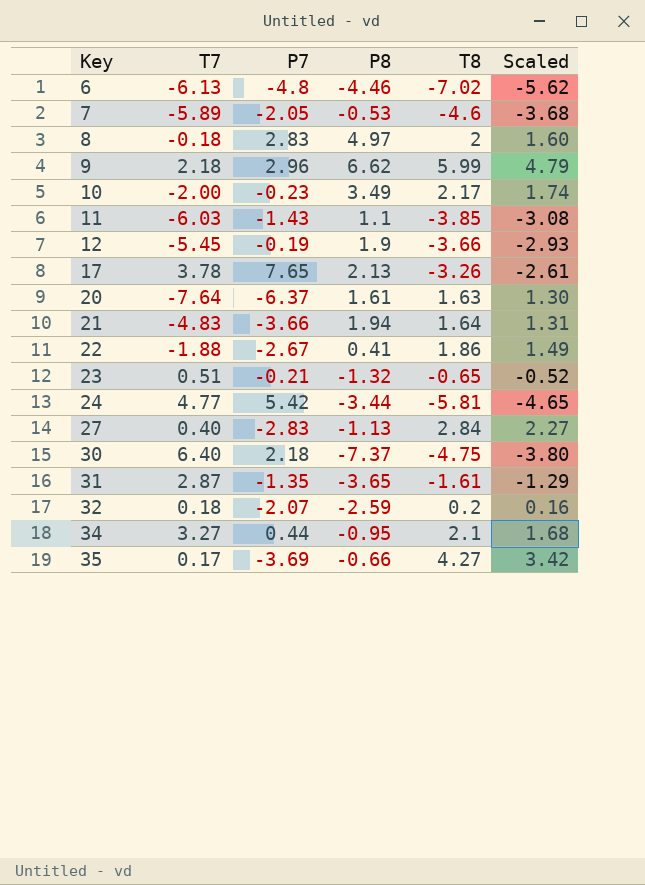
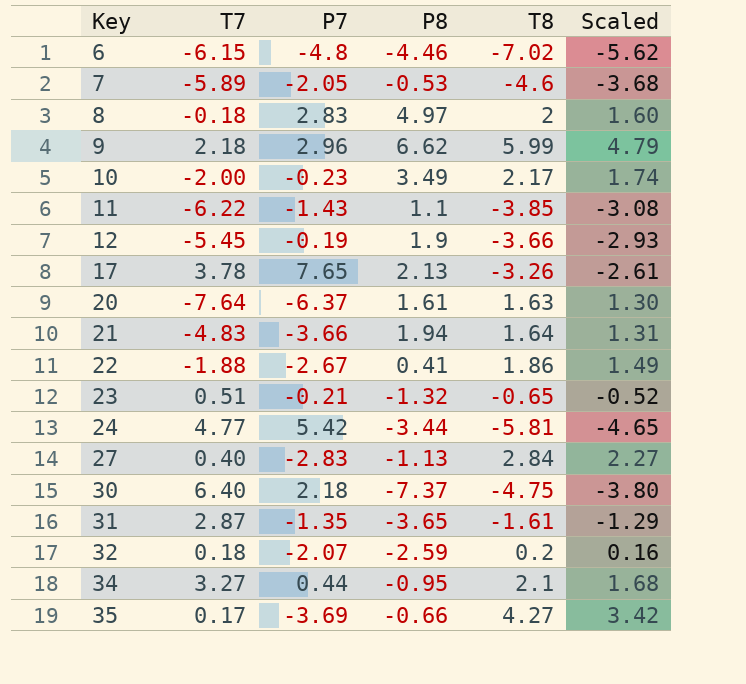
6 | T7: -6.13 -> -6.15
11 | T7: -6.03 -> -6.22

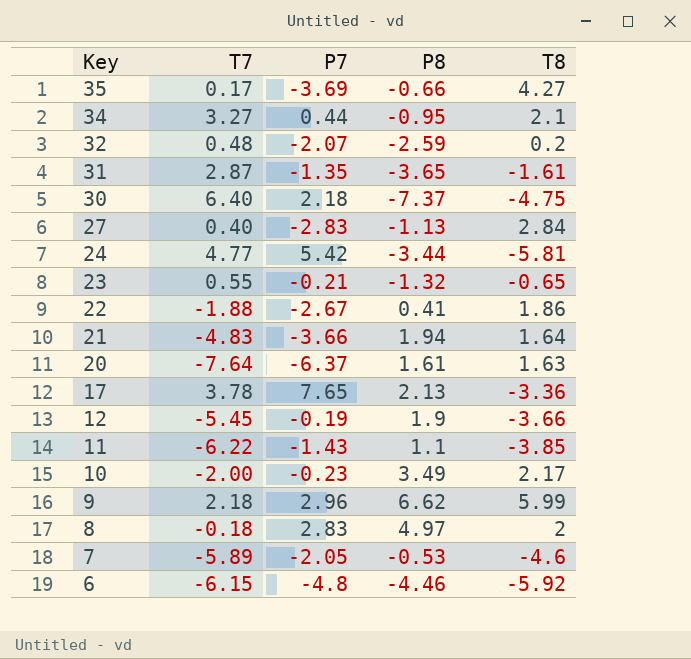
row order: Key ascending -> Key descending
column Scaled | formula: [T8] * 0.8 -> none
32 | T7: 0.18 -> 0.48
23 | T7: 0.51 -> 0.55
17 | T8: -3.26 -> -3.36
6 | T8: -7.02 -> -5.92

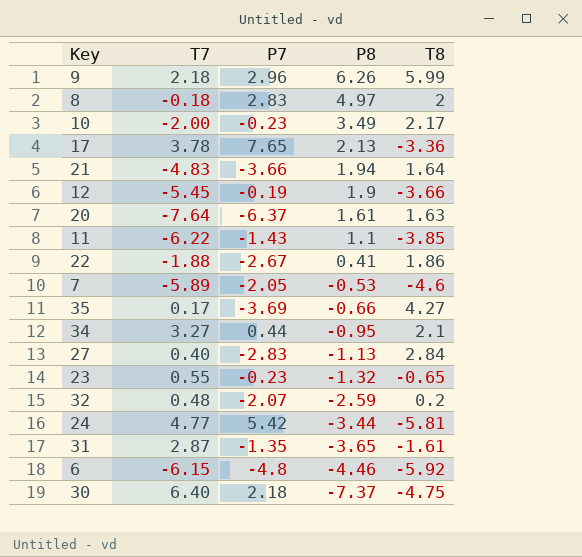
row order: Key descending -> P8 descending
9 | P8: 6.62 -> 6.26
23 | P7: -0.21 -> -0.23

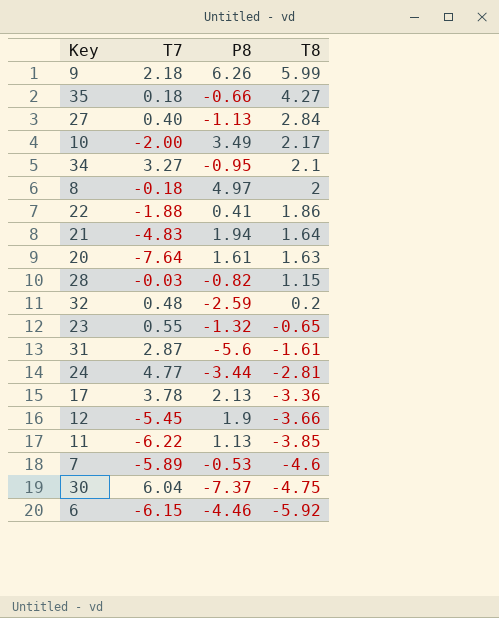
row order: P8 descending -> T8 descending
column P7 | position: 3 -> none
35 | T7: 0.17 -> 0.18
row 28: none -> -0.03 | -0.82 | 1.15
31 | P8: -3.65 -> -5.6
24 | T8: -5.81 -> -2.81
11 | P8: 1.1 -> 1.13
30 | T7: 6.40 -> 6.04

